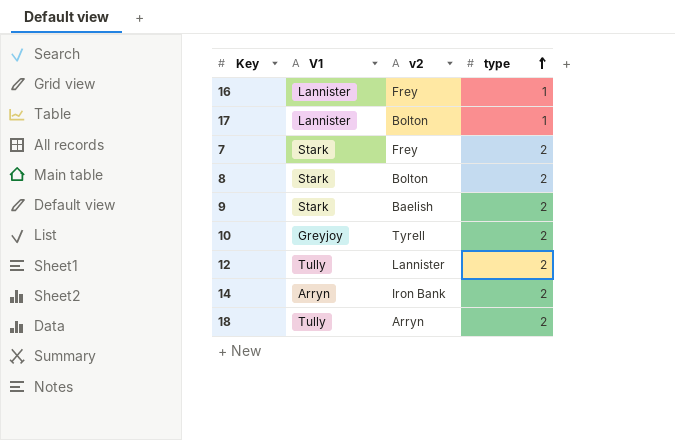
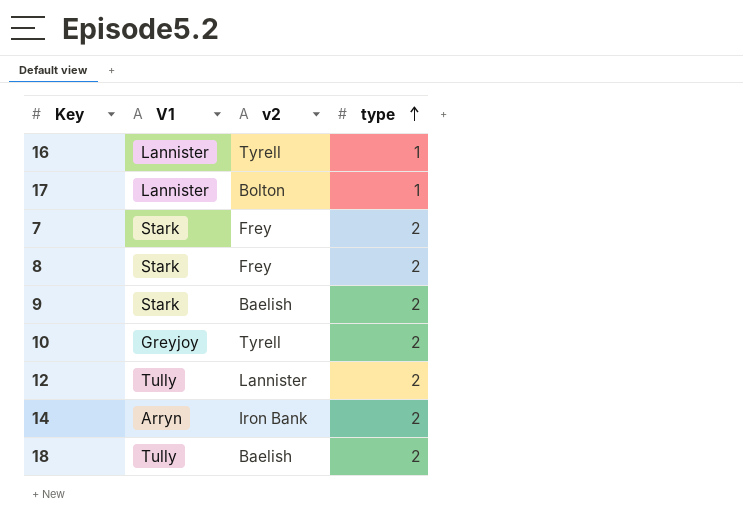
16 | v2: Frey -> Tyrell
8 | v2: Bolton -> Frey
18 | v2: Arryn -> Baelish

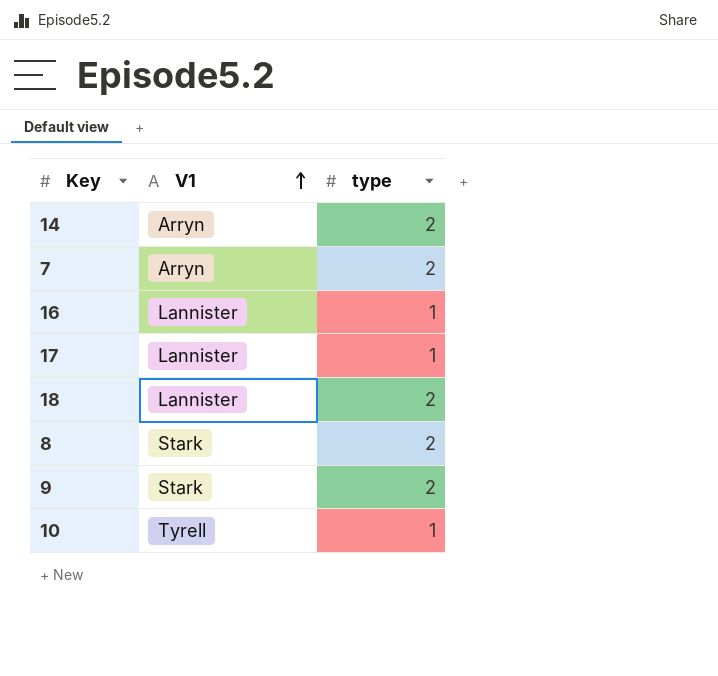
row order: type ascending -> V1 ascending
column v2 | position: 3 -> none
row 12: Tully | Lannister | 2 -> none
7 | V1: Stark -> Arryn
18 | V1: Tully -> Lannister
10 | V1: Greyjoy -> Tyrell
10 | type: 2 -> 1

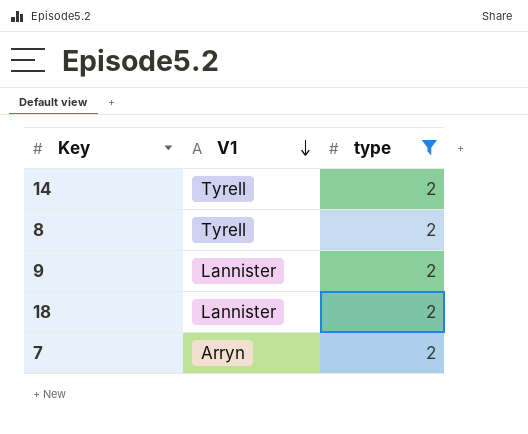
filter: none -> type = 2
row order: V1 ascending -> V1 descending
14 | V1: Arryn -> Tyrell
8 | V1: Stark -> Tyrell
9 | V1: Stark -> Lannister

